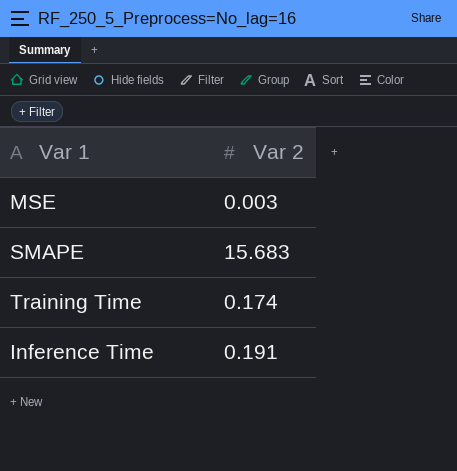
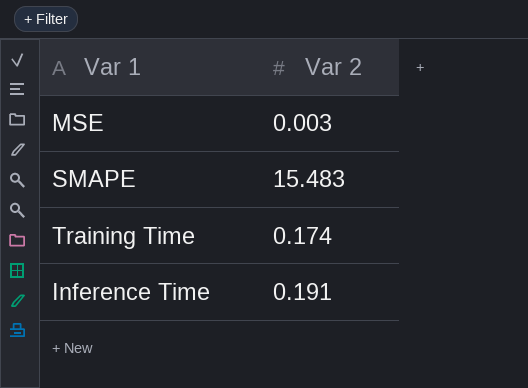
SMAPE | Var 2: 15.683 -> 15.483

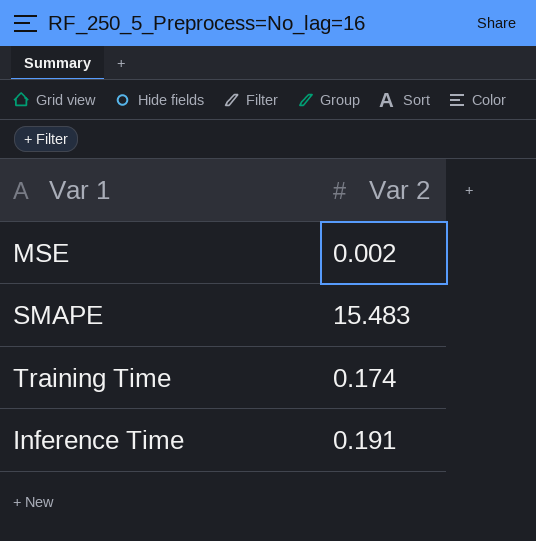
MSE | Var 2: 0.003 -> 0.002

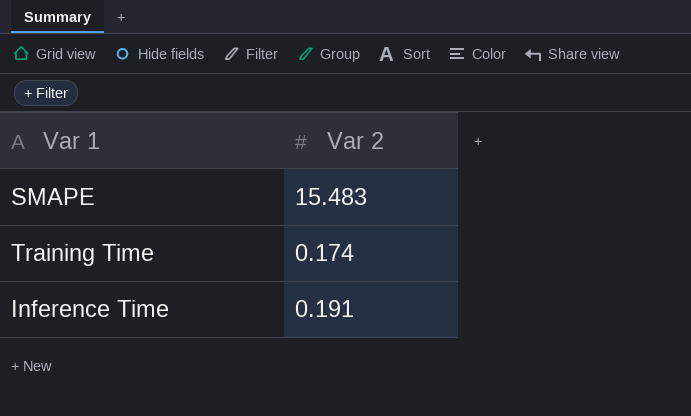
row MSE: 0.002 -> none

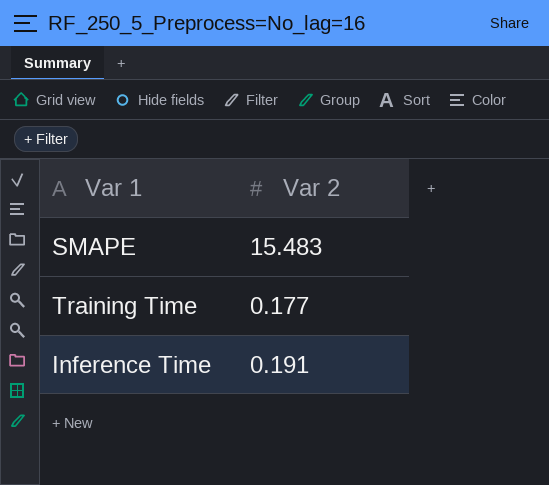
Training Time | Var 2: 0.174 -> 0.177

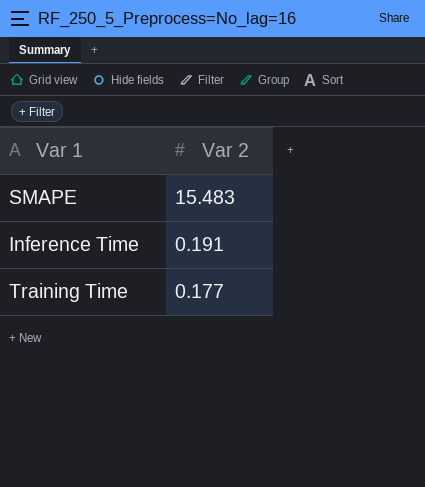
row order: none -> Var 2 descending

